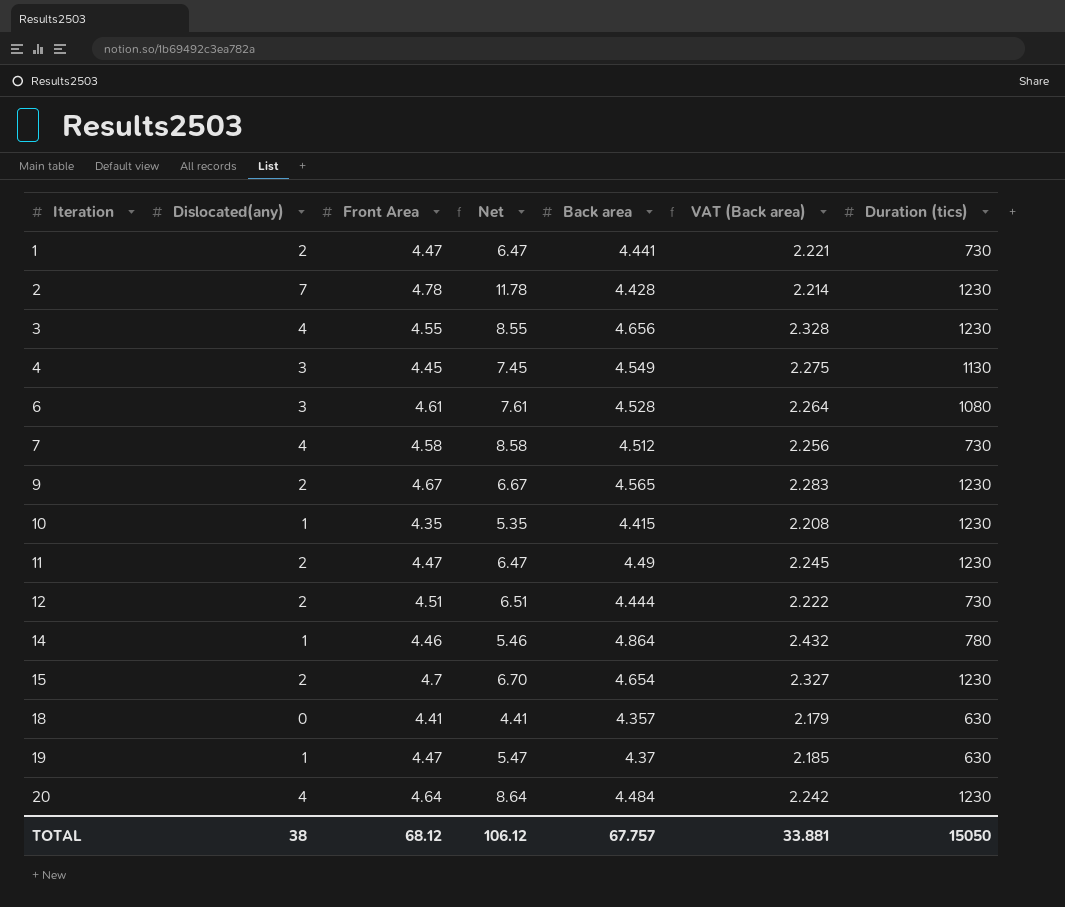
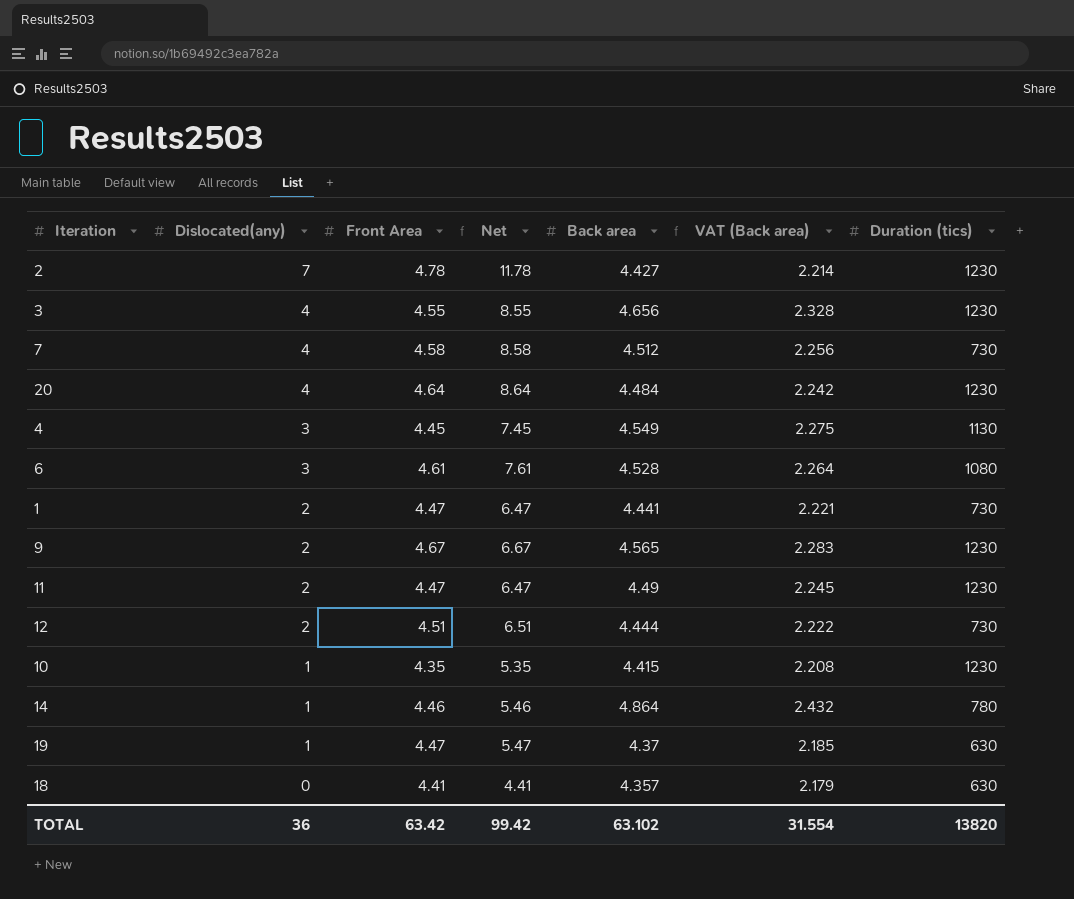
row order: Iteration ascending -> Dislocated(any) descending
row 15: 2 | 4.7 | 6.70 | 4.654 | 2.327 | 1230 -> none
2 | Back area: 4.428 -> 4.427
TOTAL | Dislocated(any): 38 -> 36
TOTAL | Front Area: 68.12 -> 63.42
TOTAL | Net: 106.12 -> 99.42
TOTAL | Back area: 67.757 -> 63.102
TOTAL | VAT (Back area): 33.881 -> 31.554
TOTAL | Duration (tics): 15050 -> 13820

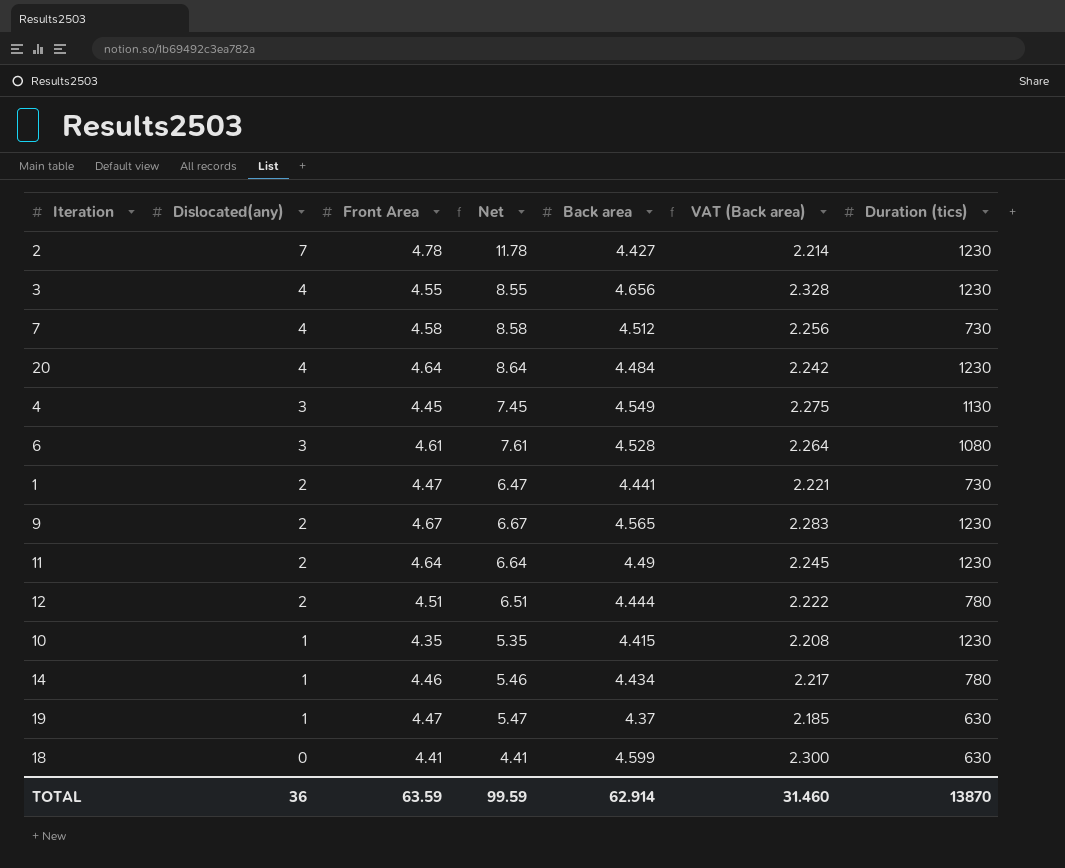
11 | Front Area: 4.47 -> 4.64
11 | Net: 6.47 -> 6.64
12 | Duration (tics): 730 -> 780
14 | Back area: 4.864 -> 4.434
14 | VAT (Back area): 2.432 -> 2.217
18 | Back area: 4.357 -> 4.599
18 | VAT (Back area): 2.179 -> 2.300
TOTAL | Front Area: 63.42 -> 63.59
TOTAL | Net: 99.42 -> 99.59
TOTAL | Back area: 63.102 -> 62.914
TOTAL | VAT (Back area): 31.554 -> 31.460
TOTAL | Duration (tics): 13820 -> 13870

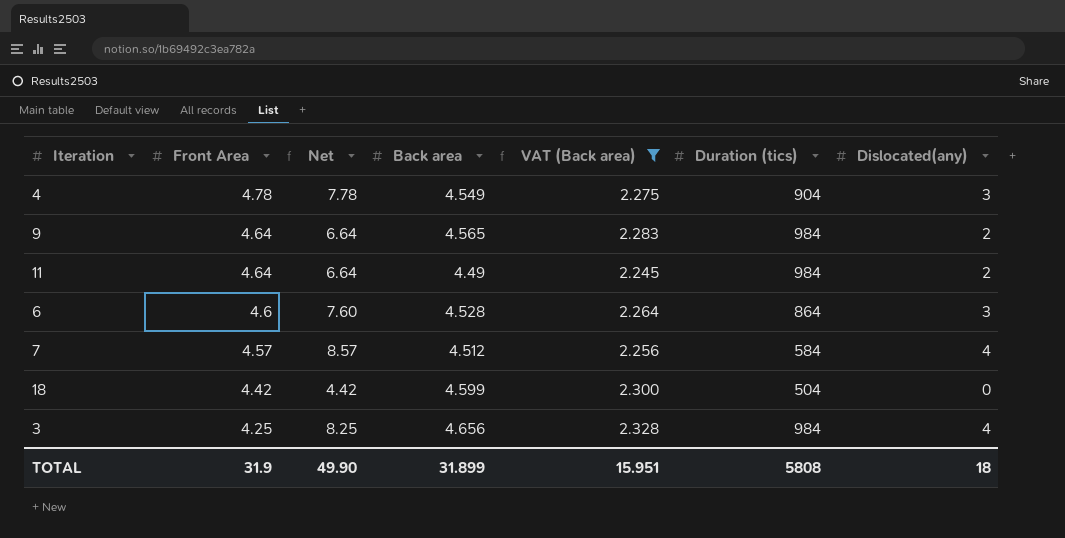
filter: none -> VAT (Back area) >= 2.245
row order: Dislocated(any) descending -> Front Area descending
column Dislocated(any) | position: 2 -> 7
4 | Front Area: 4.45 -> 4.78
4 | Net: 7.45 -> 7.78
4 | Duration (tics): 1130 -> 904
9 | Front Area: 4.67 -> 4.64
9 | Net: 6.67 -> 6.64
9 | Duration (tics): 1230 -> 984
11 | Duration (tics): 1230 -> 984
6 | Front Area: 4.61 -> 4.6
6 | Net: 7.61 -> 7.60
6 | Duration (tics): 1080 -> 864
7 | Front Area: 4.58 -> 4.57
7 | Net: 8.58 -> 8.57
7 | Duration (tics): 730 -> 584
18 | Front Area: 4.41 -> 4.42
18 | Net: 4.41 -> 4.42
18 | Duration (tics): 630 -> 504
3 | Front Area: 4.55 -> 4.25
3 | Net: 8.55 -> 8.25
3 | Duration (tics): 1230 -> 984
TOTAL | Front Area: 63.59 -> 31.9
TOTAL | Net: 99.59 -> 49.90
TOTAL | Back area: 62.914 -> 31.899
TOTAL | VAT (Back area): 31.460 -> 15.951
TOTAL | Duration (tics): 13870 -> 5808
TOTAL | Dislocated(any): 36 -> 18

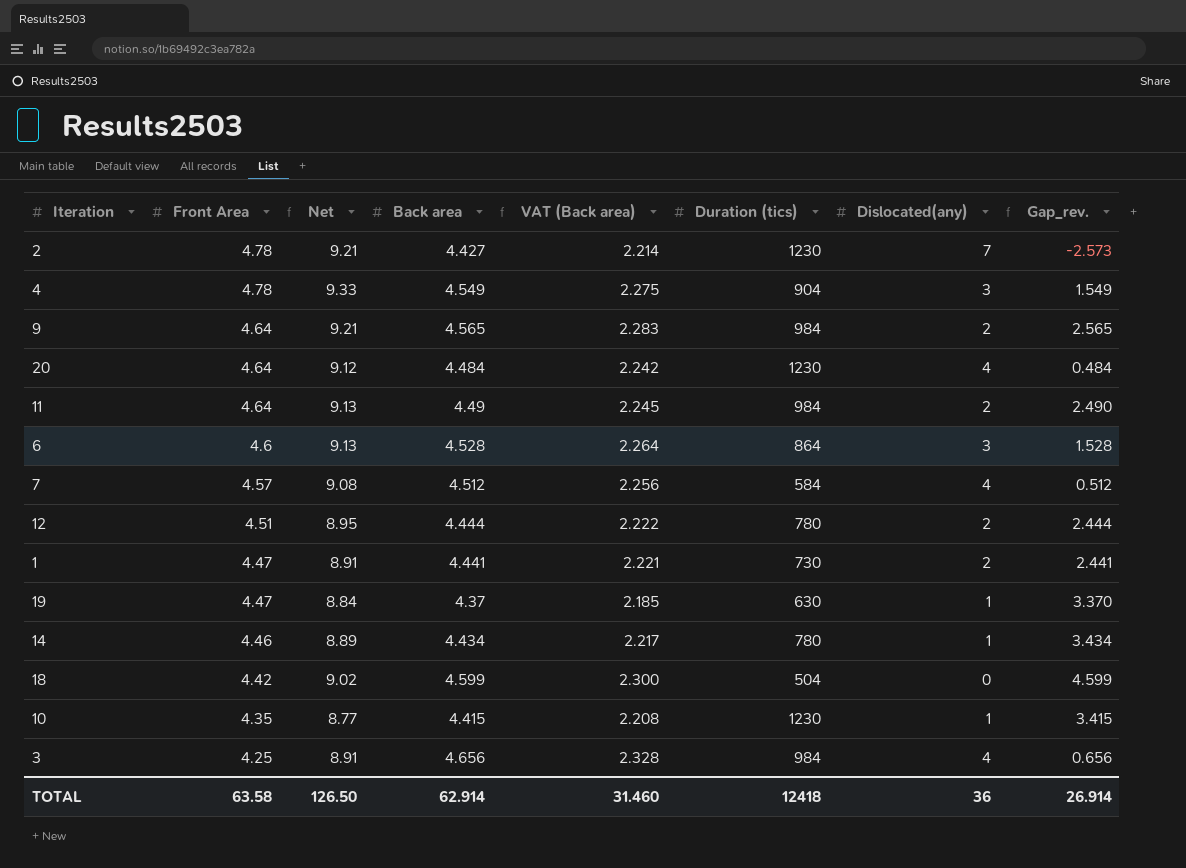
filter: VAT (Back area) >= 2.245 -> none
column Net | formula: [Front Area] + [Dislocated(any)] -> [Front Area] + [Back area]
column Gap_rev. | formula: none -> [Back area] - [Dislocated(any)]
TOTAL | Front Area: 31.9 -> 63.58
TOTAL | Net: 49.90 -> 126.50
TOTAL | Back area: 31.899 -> 62.914
TOTAL | VAT (Back area): 15.951 -> 31.460
TOTAL | Duration (tics): 5808 -> 12418
TOTAL | Dislocated(any): 18 -> 36

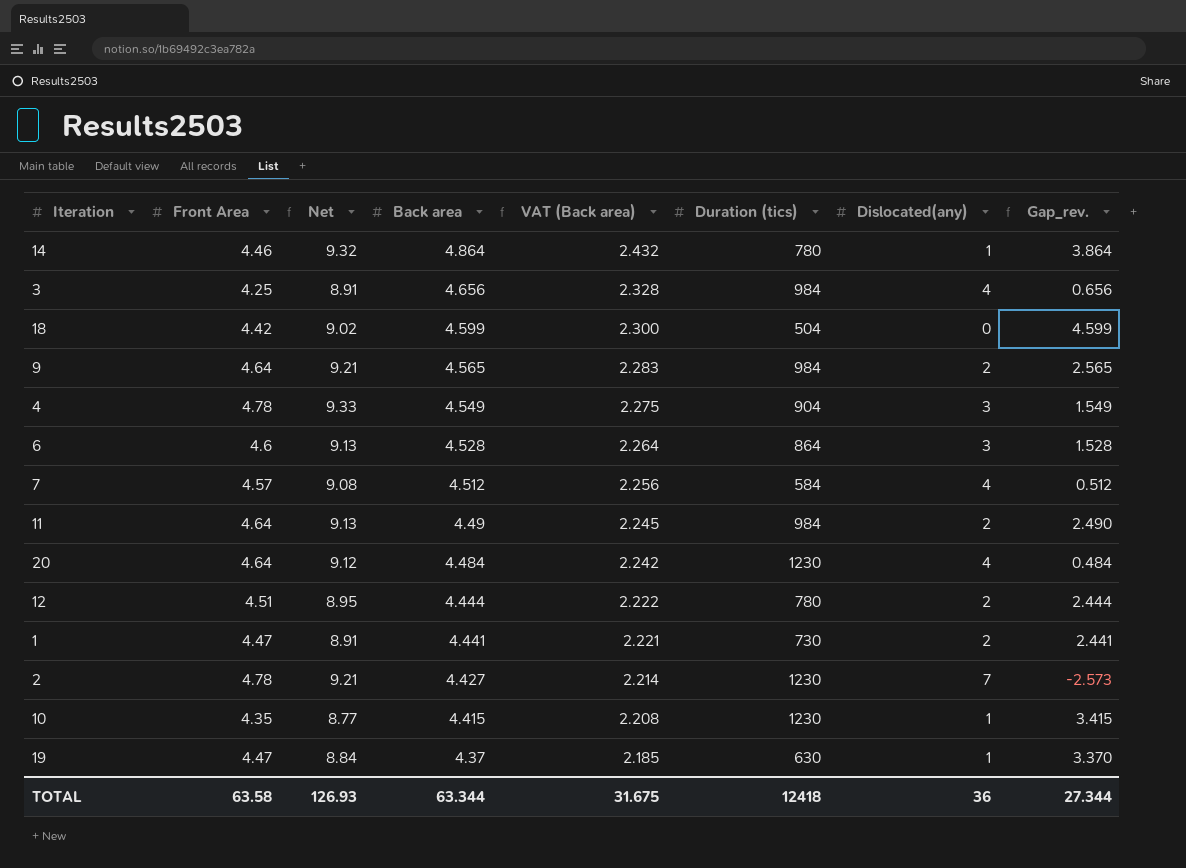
row order: Front Area descending -> Back area descending
14 | Net: 8.89 -> 9.32
14 | Back area: 4.434 -> 4.864
14 | VAT (Back area): 2.217 -> 2.432
14 | Gap_rev.: 3.434 -> 3.864
TOTAL | Net: 126.50 -> 126.93
TOTAL | Back area: 62.914 -> 63.344
TOTAL | VAT (Back area): 31.460 -> 31.675
TOTAL | Gap_rev.: 26.914 -> 27.344

